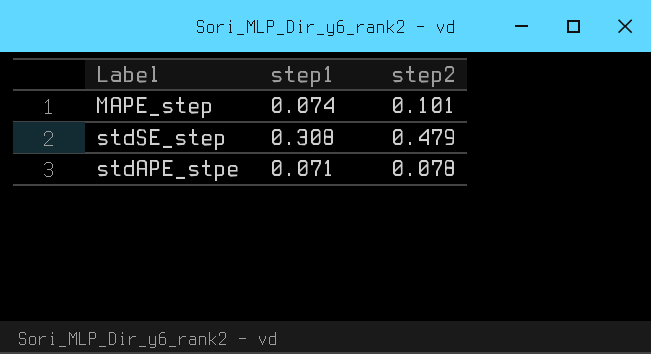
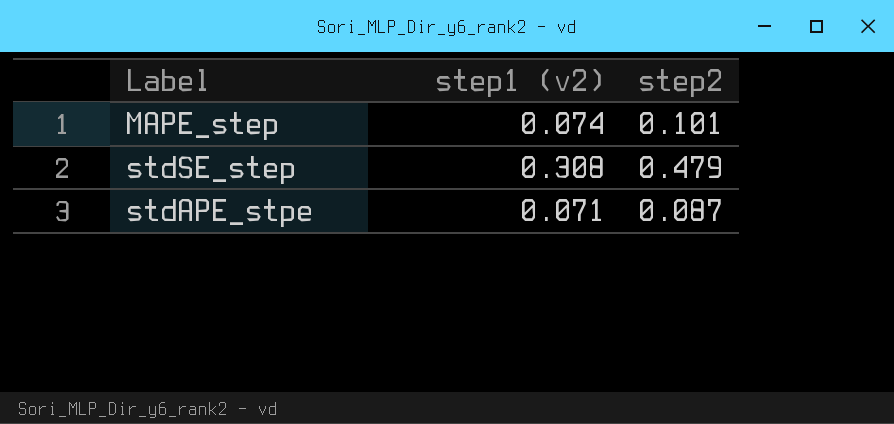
column name: step1 -> step1 (v2)
stdAPE_stpe | step2: 0.078 -> 0.087

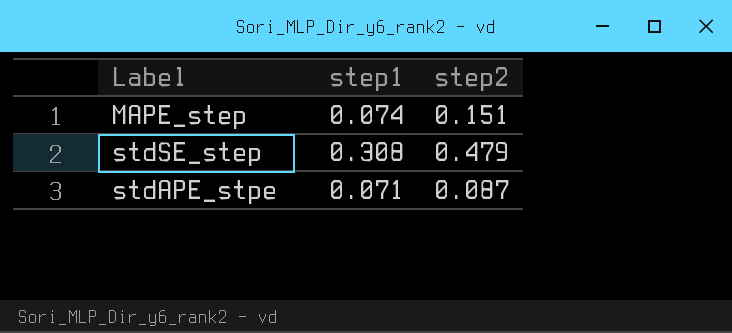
column name: step1 (v2) -> step1
MAPE_step | step2: 0.101 -> 0.151

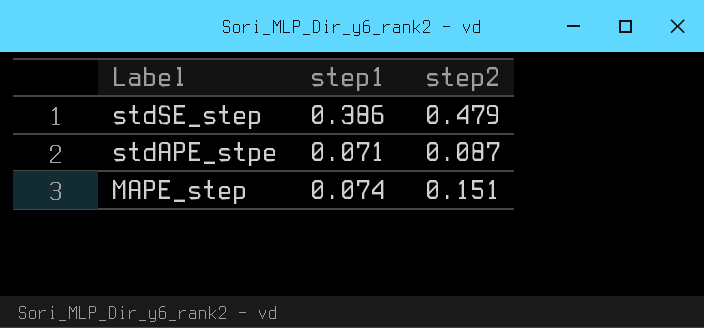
row order: none -> Label descending
stdSE_step | step1: 0.308 -> 0.386

